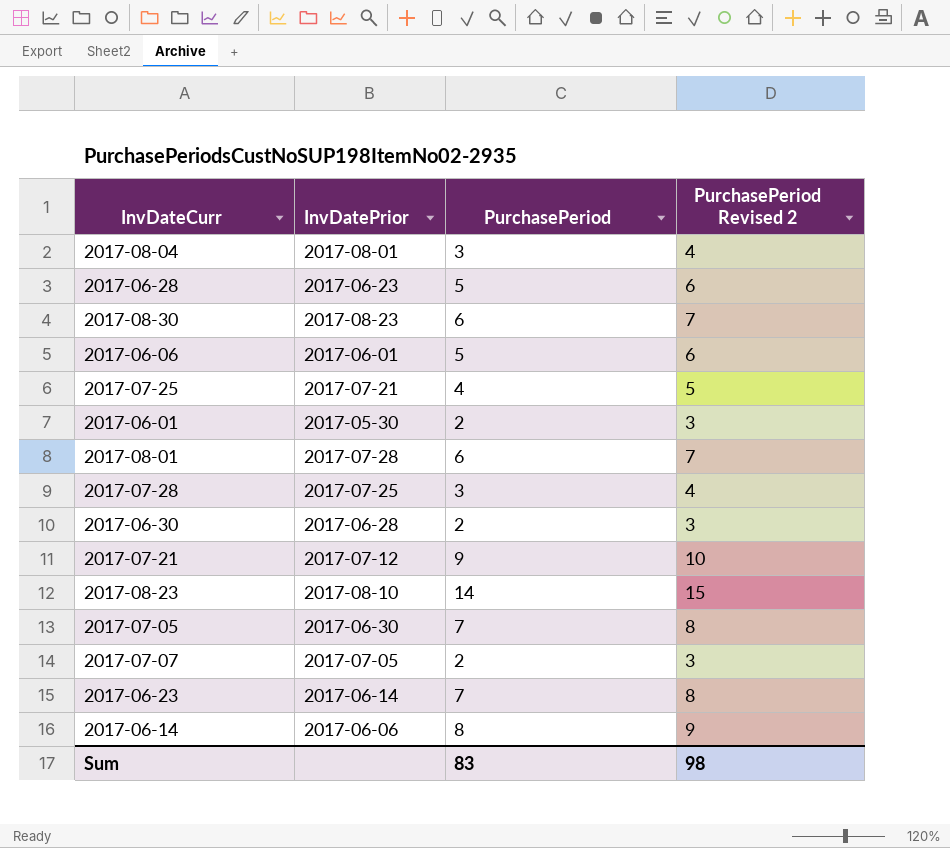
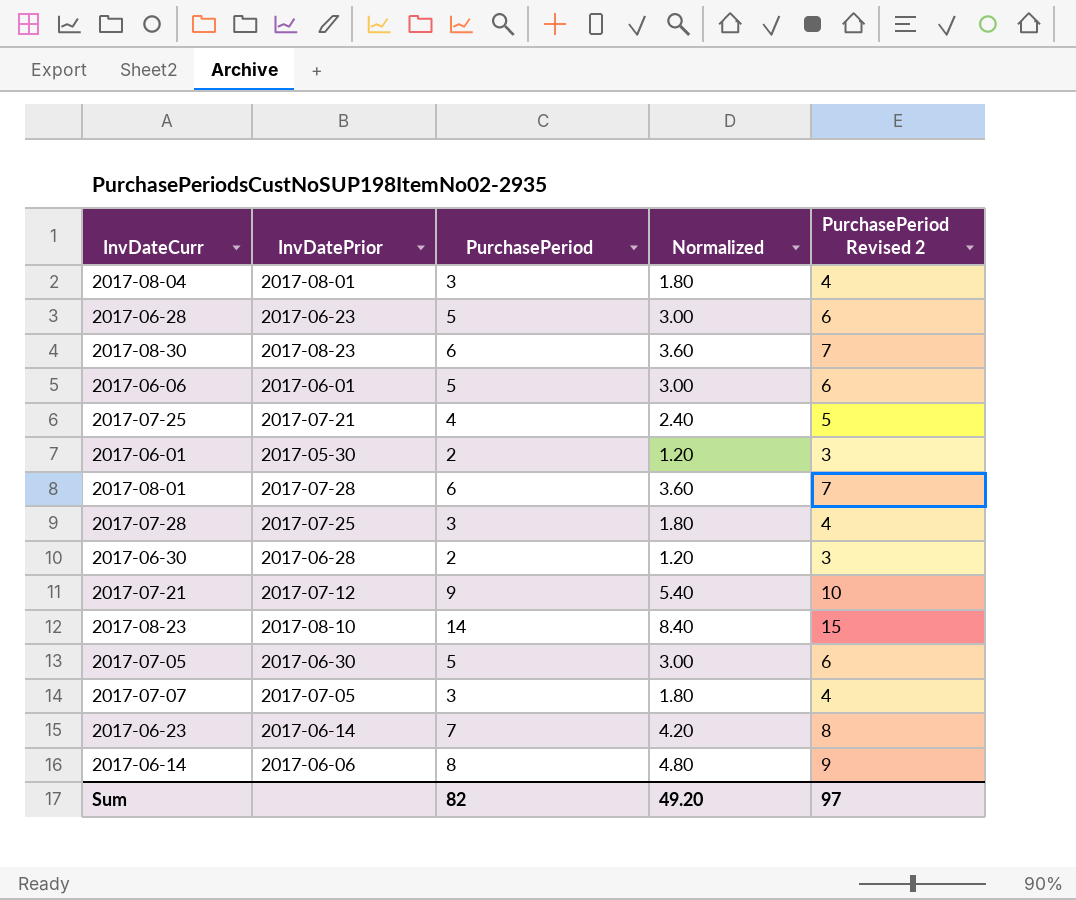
column Normalized | formula: none -> [PurchasePeriod] * 0.6
2017-07-05 | PurchasePeriod: 7 -> 5
2017-07-05 | PurchasePeriod Revised 2: 8 -> 6
2017-07-07 | PurchasePeriod: 2 -> 3
2017-07-07 | PurchasePeriod Revised 2: 3 -> 4
Sum | PurchasePeriod: 83 -> 82
Sum | PurchasePeriod Revised 2: 98 -> 97

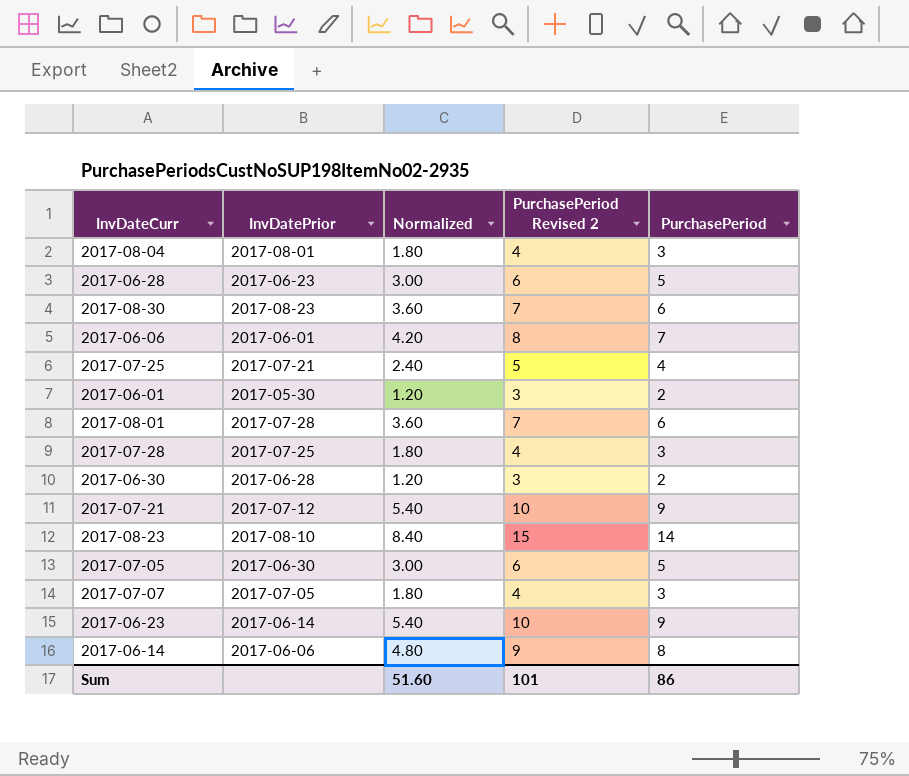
column PurchasePeriod | position: 3 -> 5
2017-06-06 | Normalized: 3.00 -> 4.20
2017-06-06 | PurchasePeriod Revised 2: 6 -> 8
2017-06-06 | PurchasePeriod: 5 -> 7
2017-06-23 | Normalized: 4.20 -> 5.40
2017-06-23 | PurchasePeriod Revised 2: 8 -> 10
2017-06-23 | PurchasePeriod: 7 -> 9
Sum | Normalized: 49.20 -> 51.60
Sum | PurchasePeriod Revised 2: 97 -> 101
Sum | PurchasePeriod: 82 -> 86

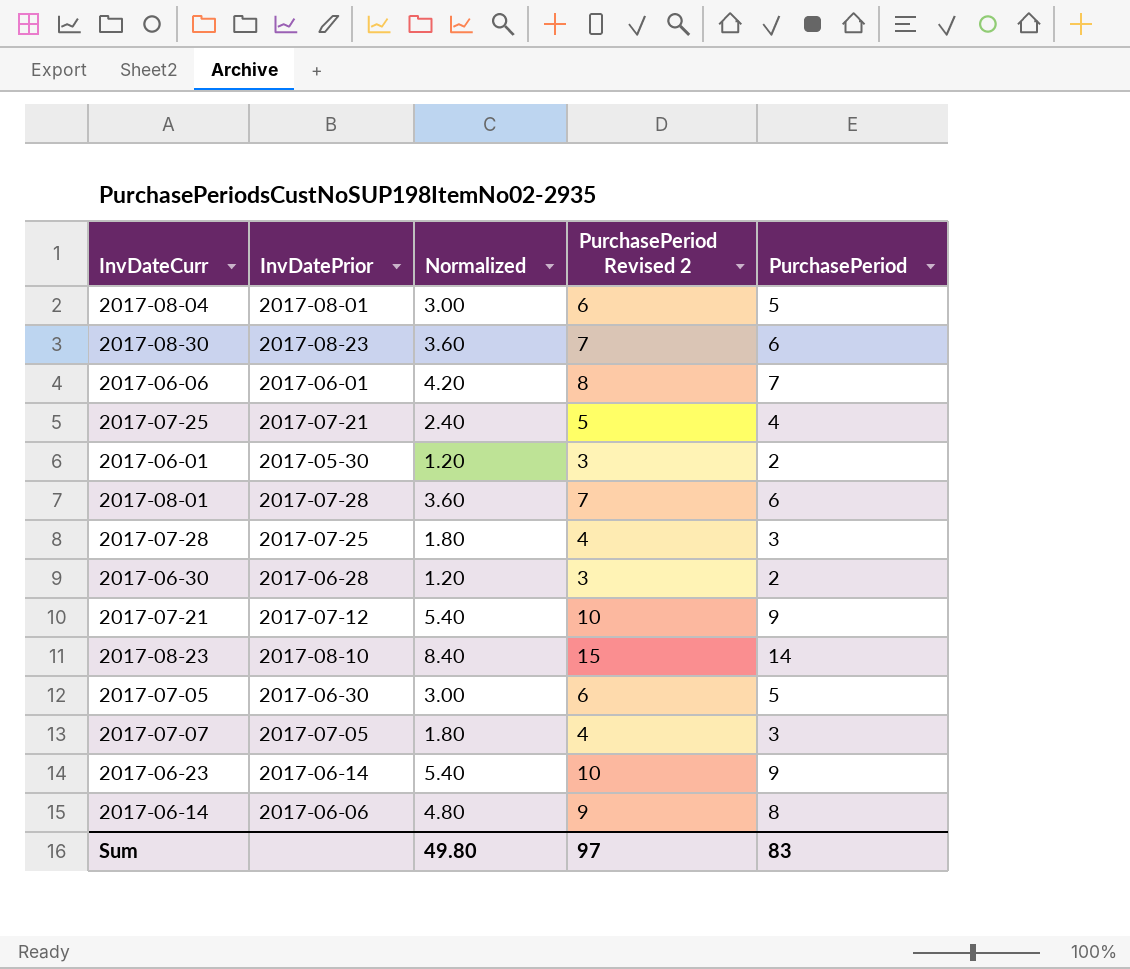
row 2017-06-28: 2017-06-23 | 3.00 | 6 | 5 -> none
2017-08-04 | Normalized: 1.80 -> 3.00
2017-08-04 | PurchasePeriod Revised 2: 4 -> 6
2017-08-04 | PurchasePeriod: 3 -> 5
Sum | Normalized: 51.60 -> 49.80
Sum | PurchasePeriod Revised 2: 101 -> 97
Sum | PurchasePeriod: 86 -> 83

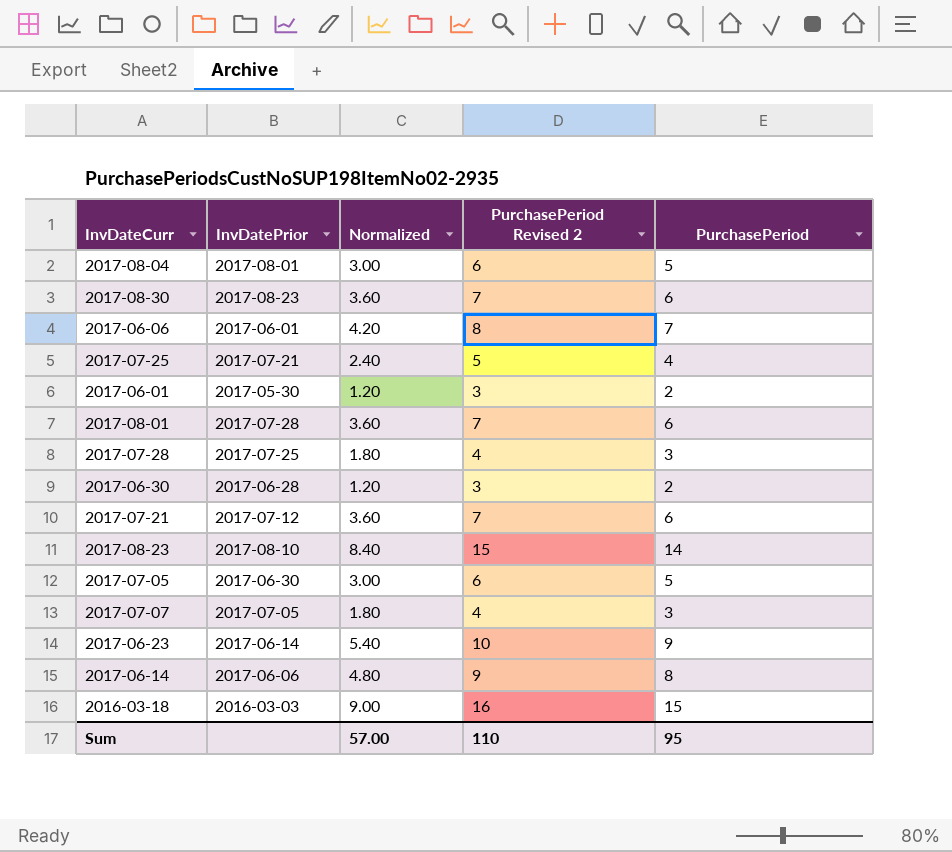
2017-07-21 | Normalized: 5.40 -> 3.60
2017-07-21 | PurchasePeriod Revised 2: 10 -> 7
2017-07-21 | PurchasePeriod: 9 -> 6
row 2016-03-18: none -> 2016-03-03 | 9.00 | 16 | 15
Sum | Normalized: 49.80 -> 57.00
Sum | PurchasePeriod Revised 2: 97 -> 110
Sum | PurchasePeriod: 83 -> 95

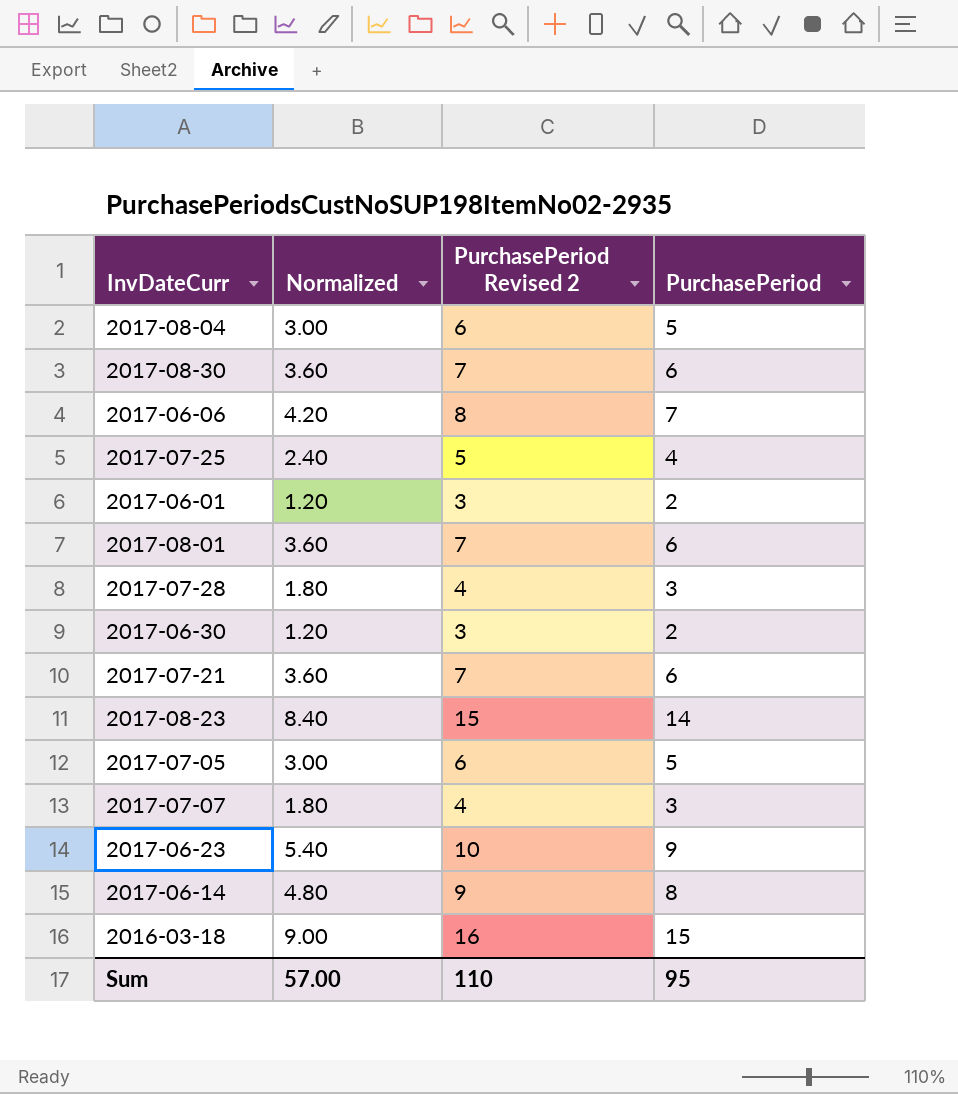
column InvDatePrior | position: 2 -> none

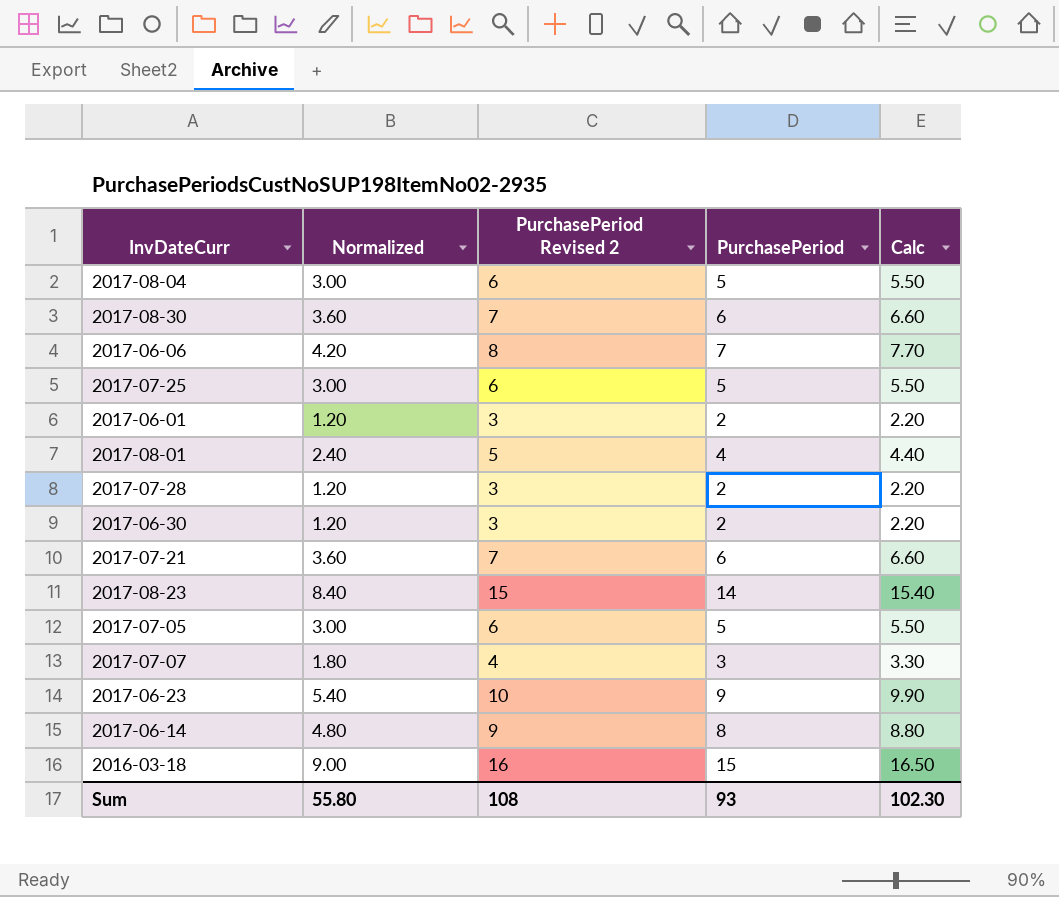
column Calc | formula: none -> [PurchasePeriod] * 1.1
2017-07-25 | Normalized: 2.40 -> 3.00
2017-07-25 | PurchasePeriod Revised 2: 5 -> 6
2017-07-25 | PurchasePeriod: 4 -> 5
2017-08-01 | Normalized: 3.60 -> 2.40
2017-08-01 | PurchasePeriod Revised 2: 7 -> 5
2017-08-01 | PurchasePeriod: 6 -> 4
2017-07-28 | Normalized: 1.80 -> 1.20
2017-07-28 | PurchasePeriod Revised 2: 4 -> 3
2017-07-28 | PurchasePeriod: 3 -> 2
Sum | Normalized: 57.00 -> 55.80
Sum | PurchasePeriod Revised 2: 110 -> 108
Sum | PurchasePeriod: 95 -> 93

